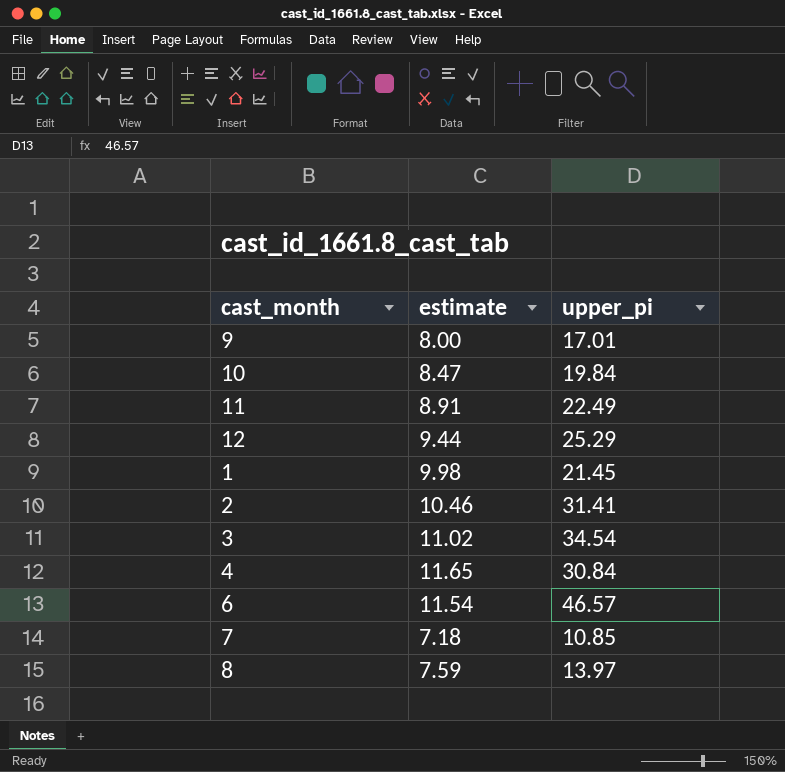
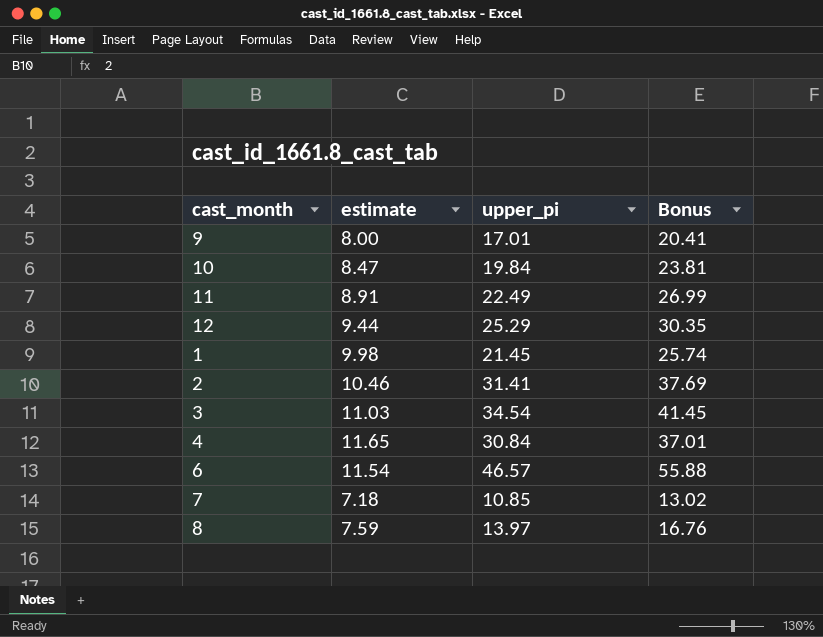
column Bonus | formula: none -> [upper_pi] * 1.2
3 | estimate: 11.02 -> 11.03

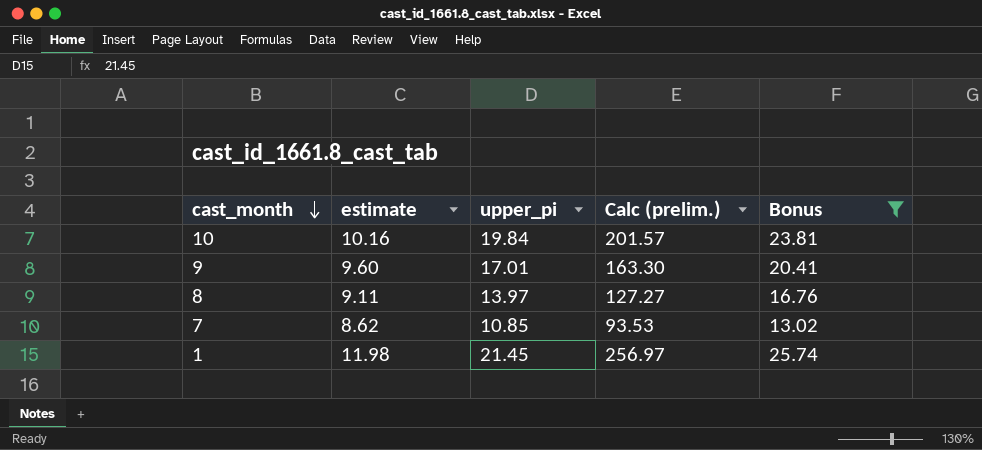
filter: none -> Bonus <= 25.74
row order: none -> cast_month descending
column Calc (prelim.) | formula: none -> [estimate] * [upper_pi]
10 | estimate: 8.47 -> 10.16
9 | estimate: 8.00 -> 9.60
8 | estimate: 7.59 -> 9.11
7 | estimate: 7.18 -> 8.62
1 | estimate: 9.98 -> 11.98

